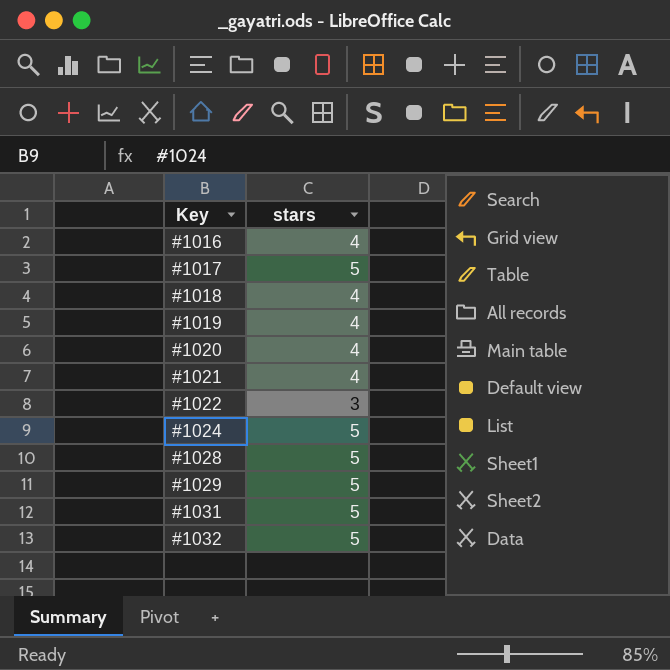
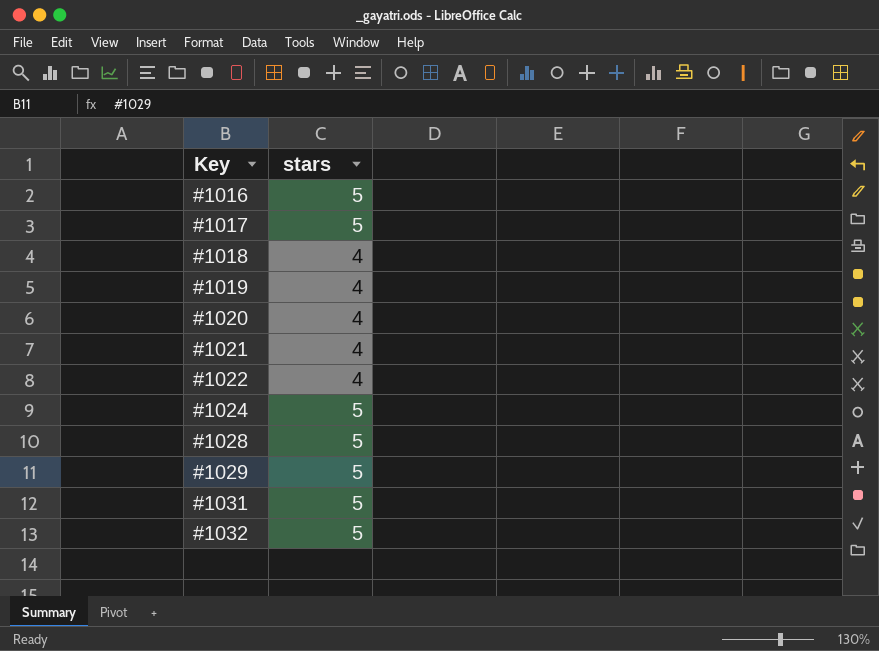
#1016 | stars: 4 -> 5
#1022 | stars: 3 -> 4

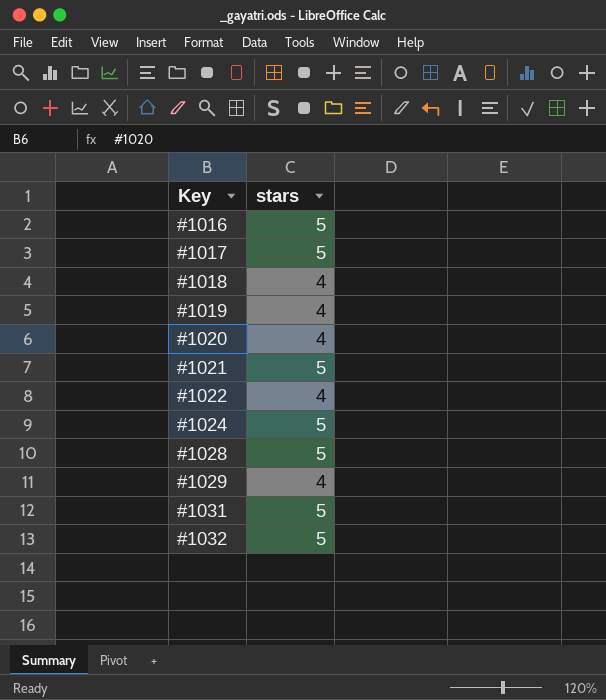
#1021 | stars: 4 -> 5
#1029 | stars: 5 -> 4

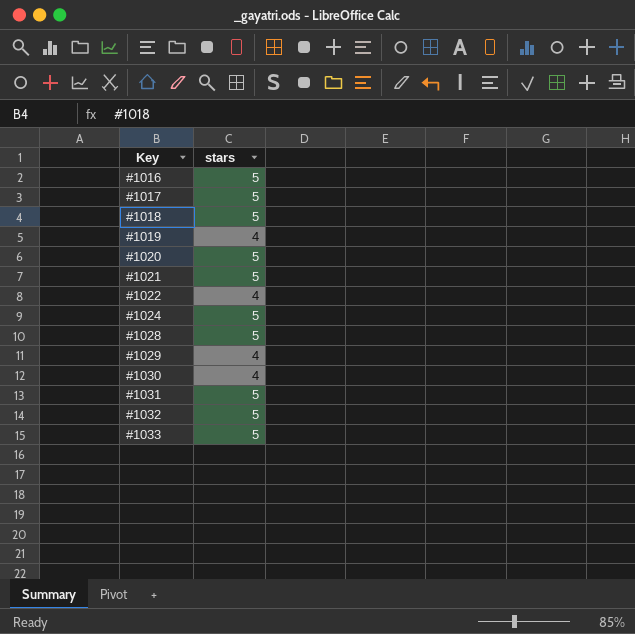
#1018 | stars: 4 -> 5
#1020 | stars: 4 -> 5
row #1030: none -> 4
row #1033: none -> 5

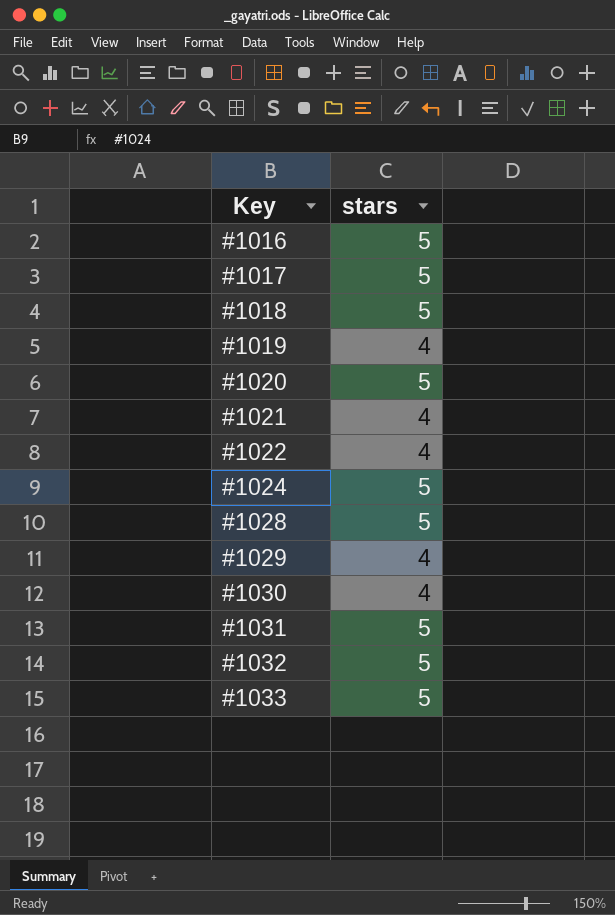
#1021 | stars: 5 -> 4

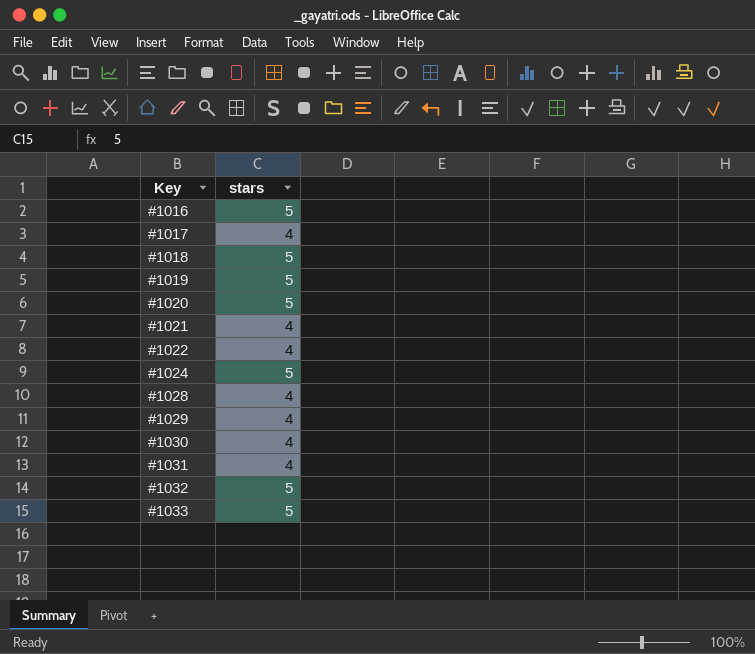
#1017 | stars: 5 -> 4
#1019 | stars: 4 -> 5
#1028 | stars: 5 -> 4
#1031 | stars: 5 -> 4

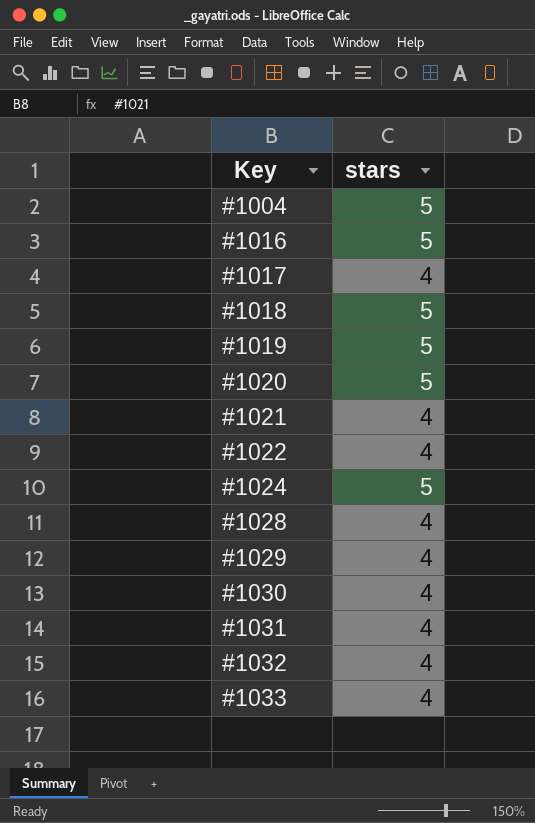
row #1004: none -> 5
#1032 | stars: 5 -> 4
#1033 | stars: 5 -> 4

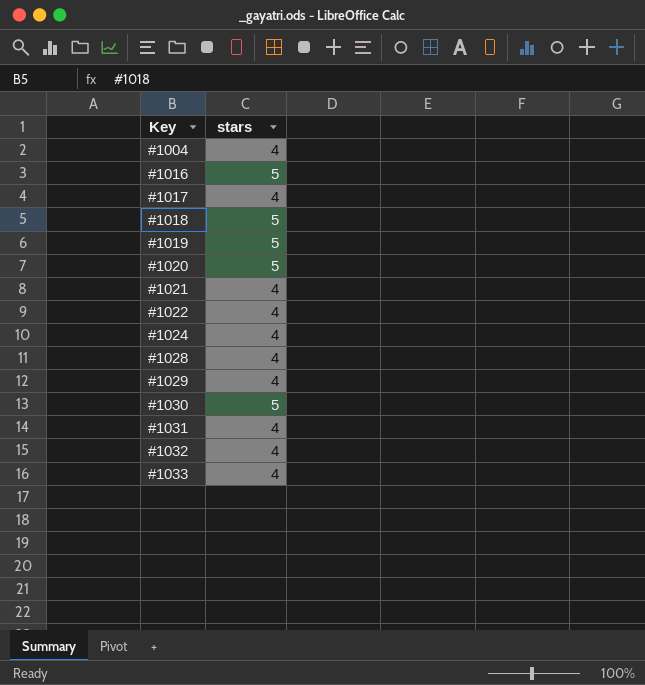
#1004 | stars: 5 -> 4
#1024 | stars: 5 -> 4
#1030 | stars: 4 -> 5

